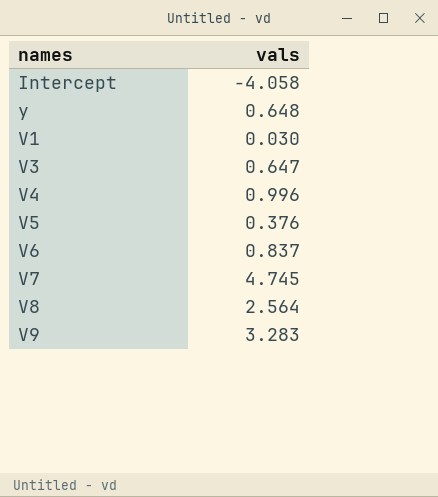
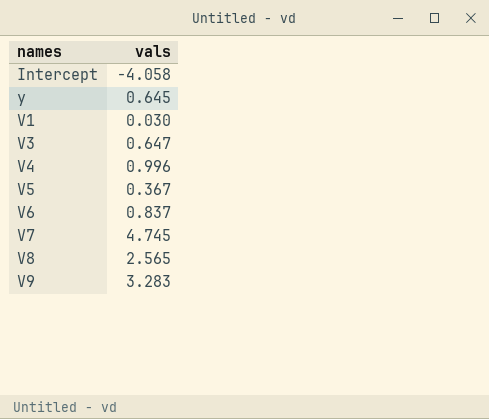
y | vals: 0.648 -> 0.645
V5 | vals: 0.376 -> 0.367
V8 | vals: 2.564 -> 2.565

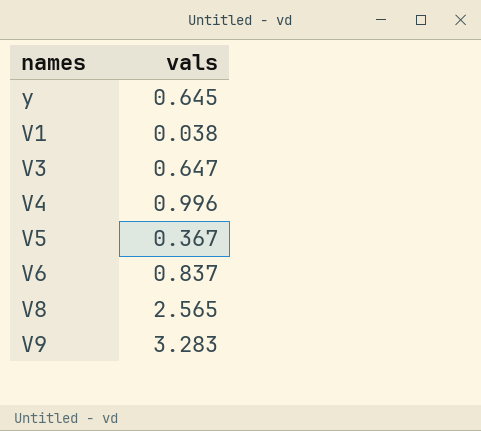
row Intercept: -4.058 -> none
row V7: 4.745 -> none
V1 | vals: 0.030 -> 0.038

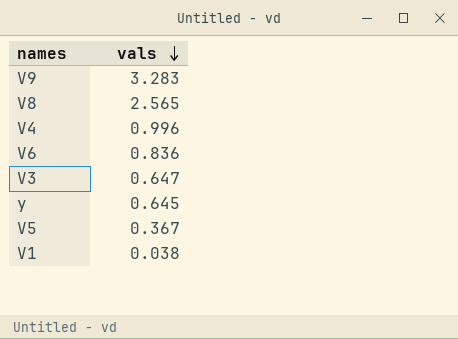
row order: none -> vals descending
V6 | vals: 0.837 -> 0.836

